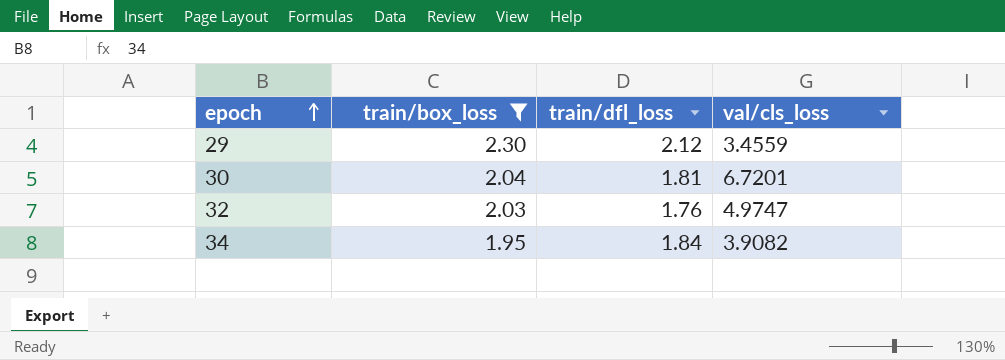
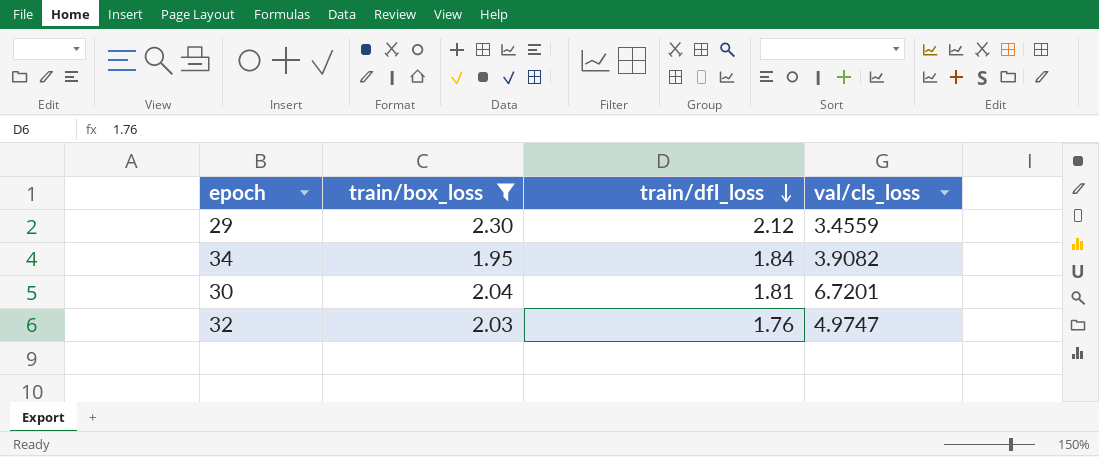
row order: epoch ascending -> train/dfl_loss descending

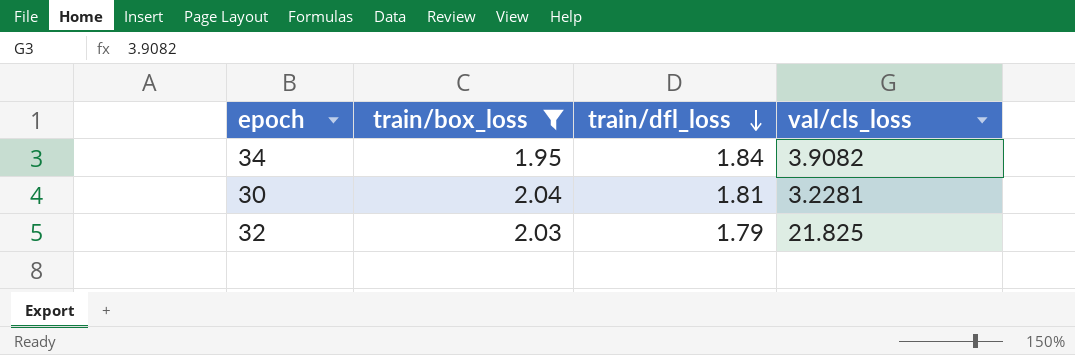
row 29: 2.30 | 2.12 | 3.4559 -> none
30 | val/cls_loss: 6.7201 -> 3.2281
32 | train/dfl_loss: 1.76 -> 1.79
32 | val/cls_loss: 4.9747 -> 21.825

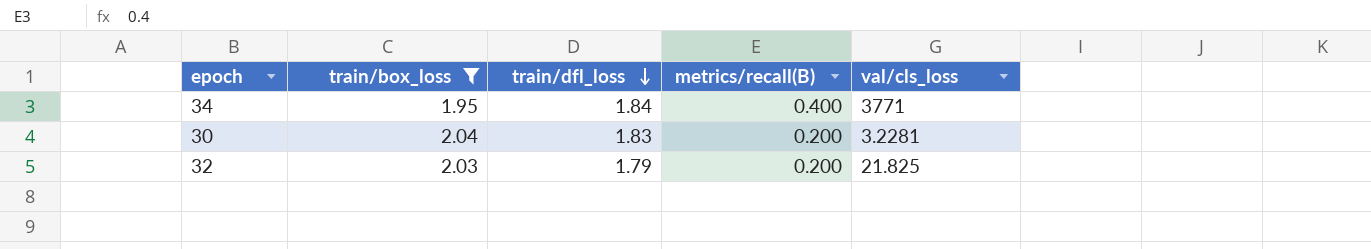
column metrics/recall(B) | position: none -> 4
34 | val/cls_loss: 3.9082 -> 3771
30 | train/dfl_loss: 1.81 -> 1.83

